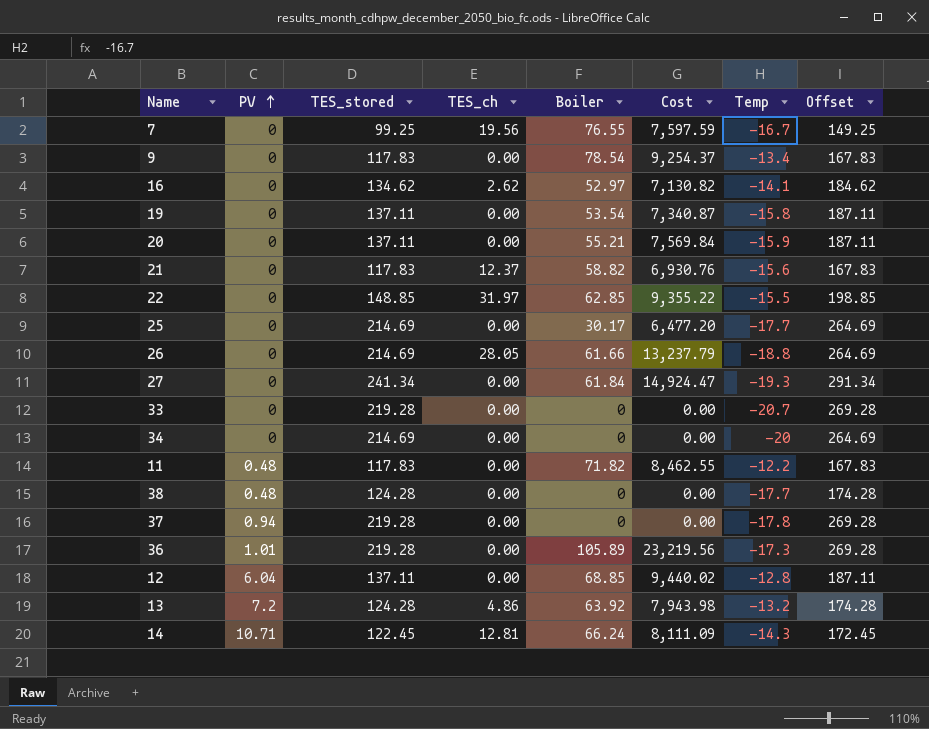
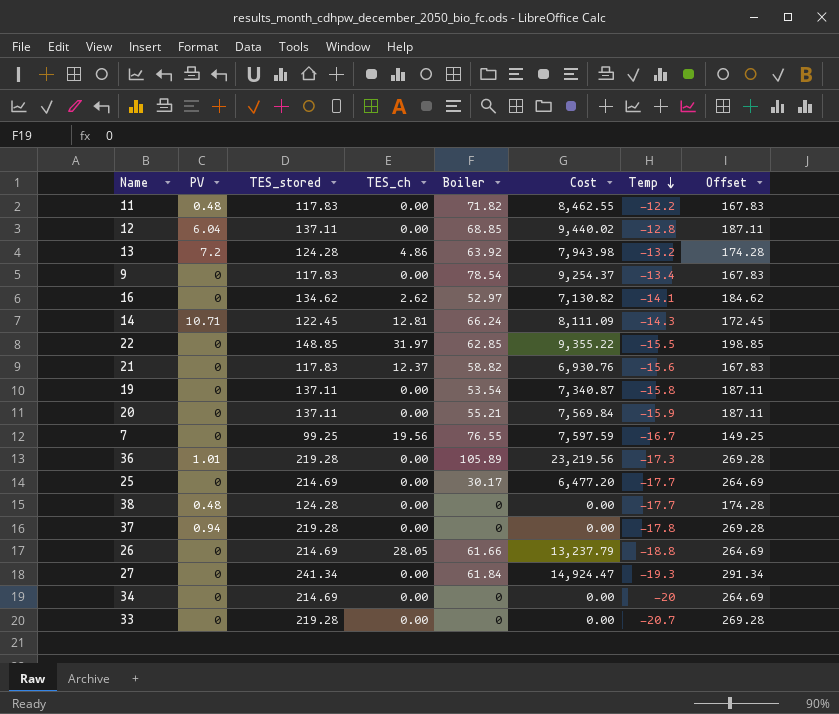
row order: PV ascending -> Temp descending

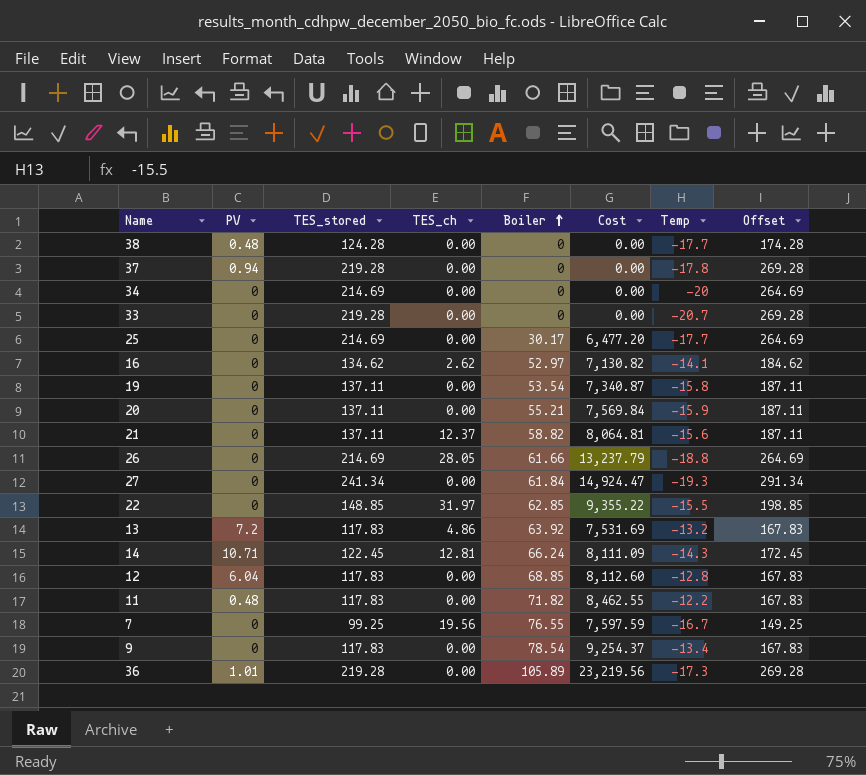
row order: Temp descending -> Boiler ascending
21 | TES_stored: 117.83 -> 137.11
21 | Cost: 6,930.76 -> 8,064.81
21 | Offset: 167.83 -> 187.11
13 | TES_stored: 124.28 -> 117.83
13 | Cost: 7,943.98 -> 7,531.69
13 | Offset: 174.28 -> 167.83
12 | TES_stored: 137.11 -> 117.83
12 | Cost: 9,440.02 -> 8,112.60
12 | Offset: 187.11 -> 167.83

